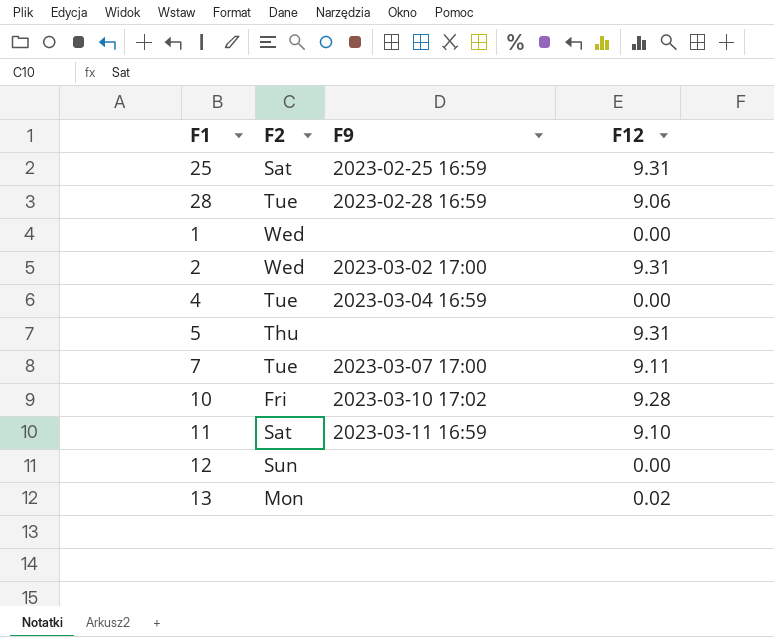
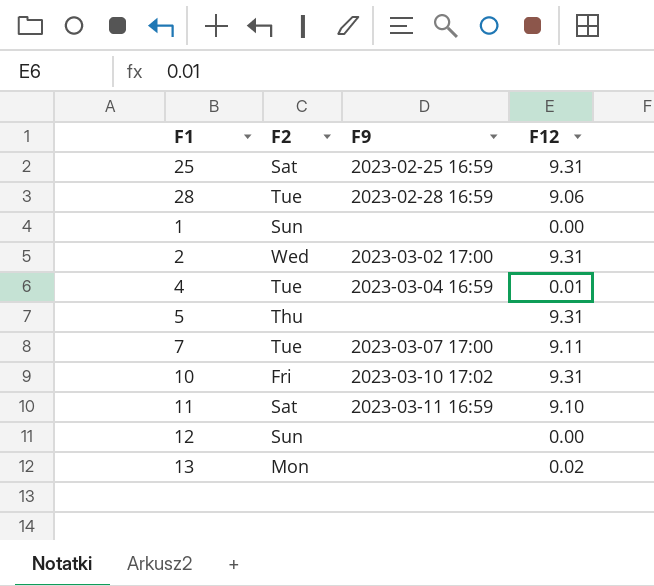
1 | F2: Wed -> Sun
4 | F12: 0.00 -> 0.01
10 | F12: 9.28 -> 9.31

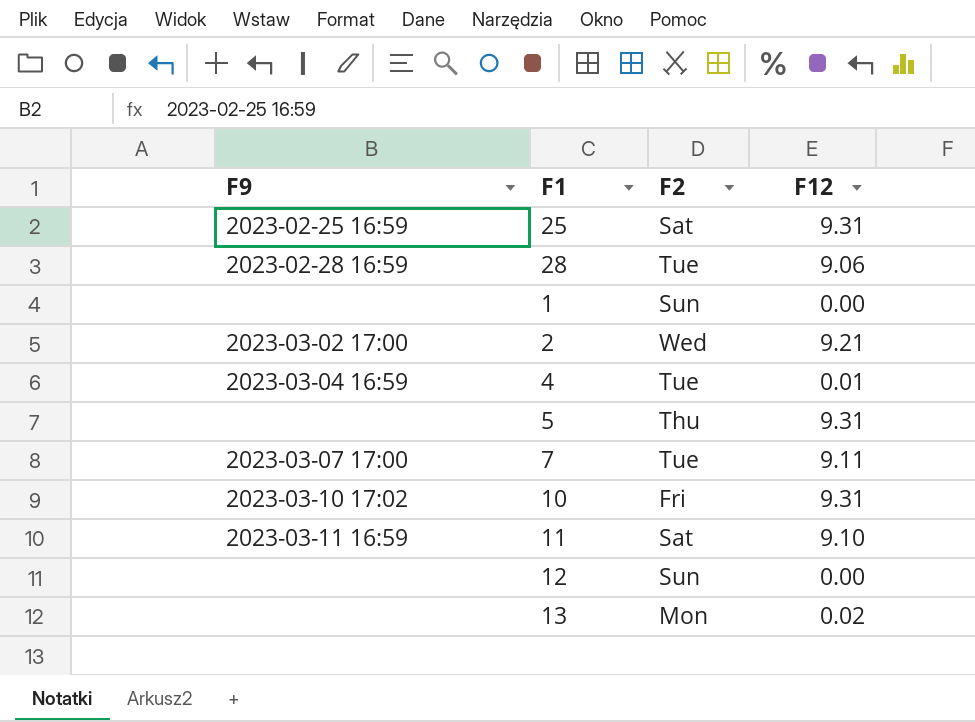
column F9 | position: 3 -> 1
2 | F12: 9.31 -> 9.21

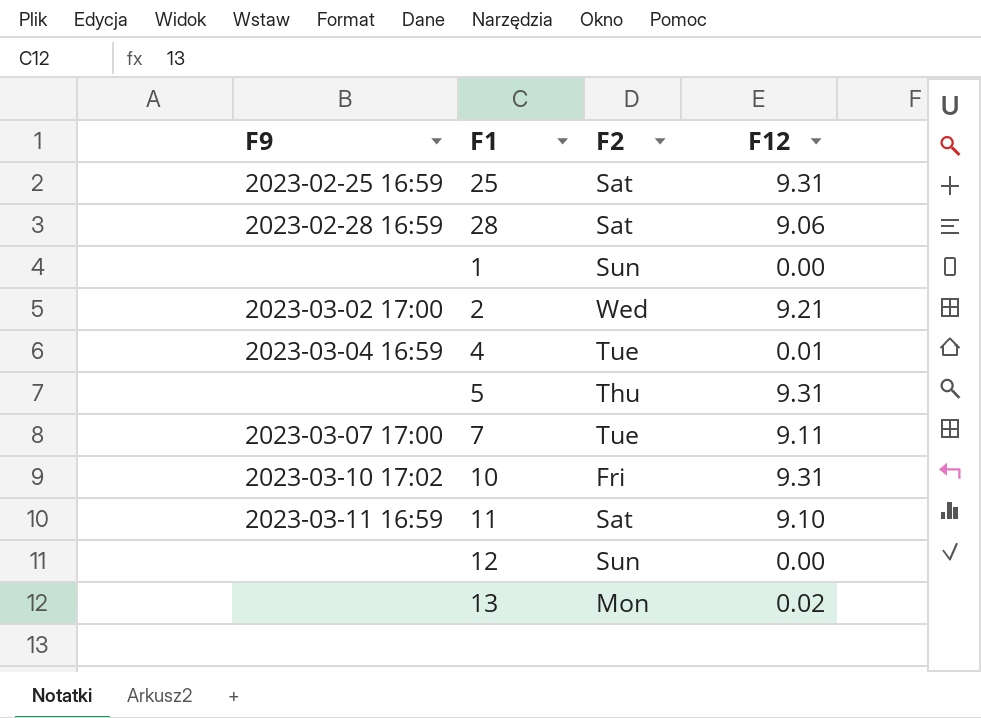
28 | F2: Tue -> Sat

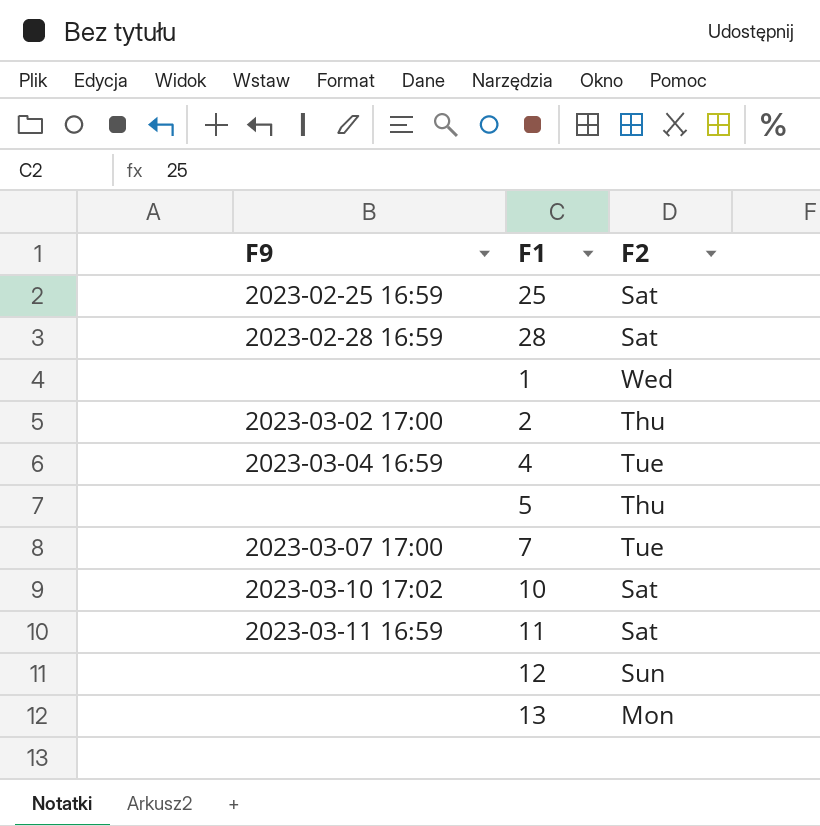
column F12 | position: 4 -> none
1 | F2: Sun -> Wed
2 | F2: Wed -> Thu
10 | F2: Fri -> Sat

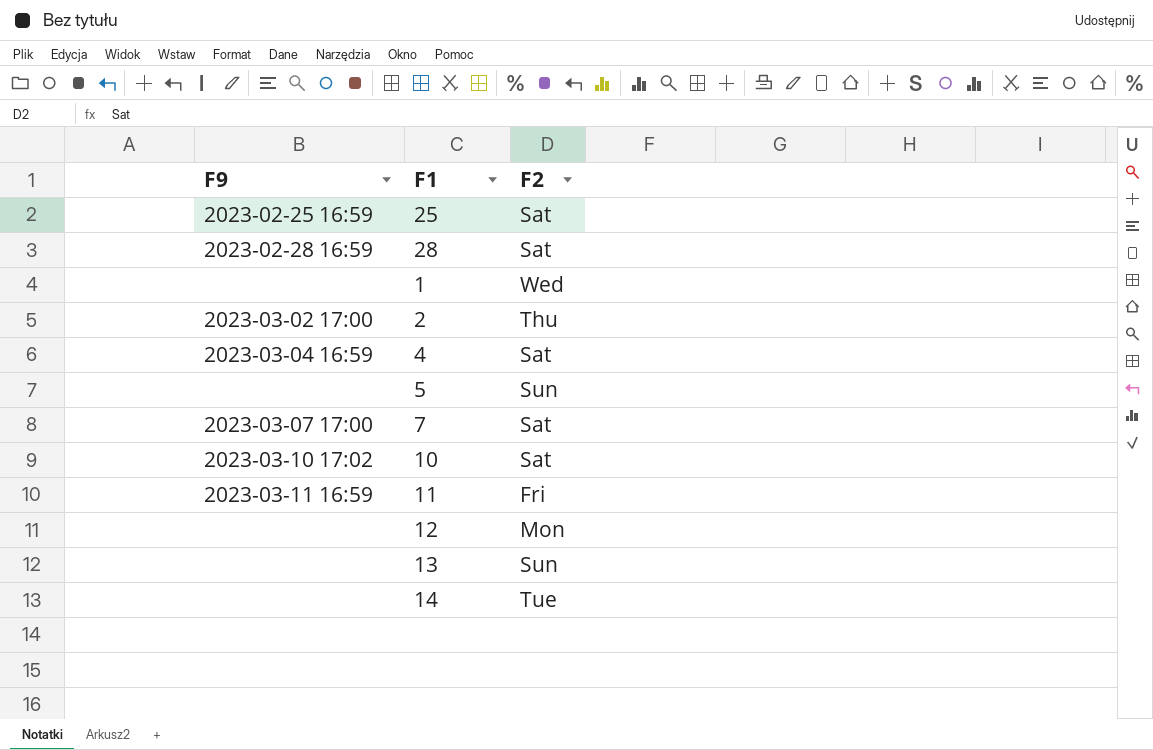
4 | F2: Tue -> Sat
5 | F2: Thu -> Sun
7 | F2: Tue -> Sat
11 | F2: Sat -> Fri
12 | F2: Sun -> Mon
13 | F2: Mon -> Sun
row 14: none -> none | Tue

